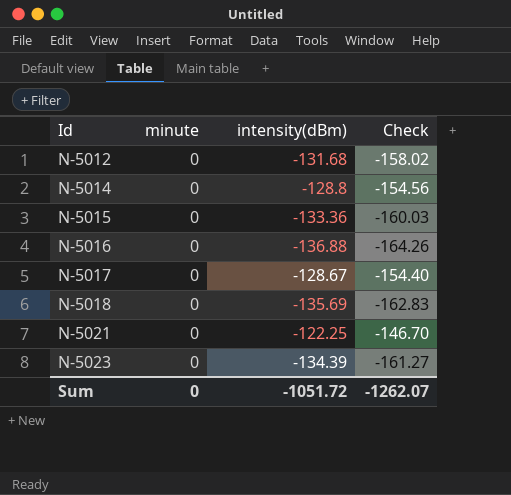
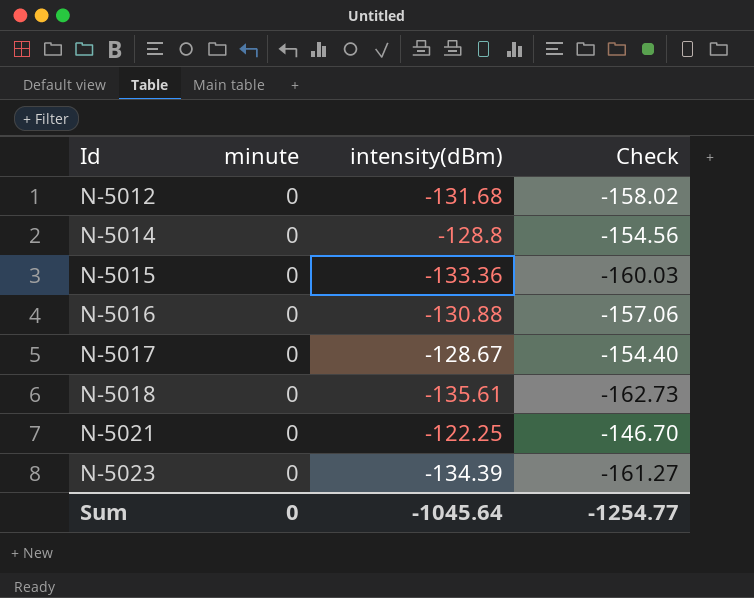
N-5016 | intensity(dBm): -136.88 -> -130.88
N-5016 | Check: -164.26 -> -157.06
N-5018 | intensity(dBm): -135.69 -> -135.61
N-5018 | Check: -162.83 -> -162.73
Sum | intensity(dBm): -1051.72 -> -1045.64
Sum | Check: -1262.07 -> -1254.77

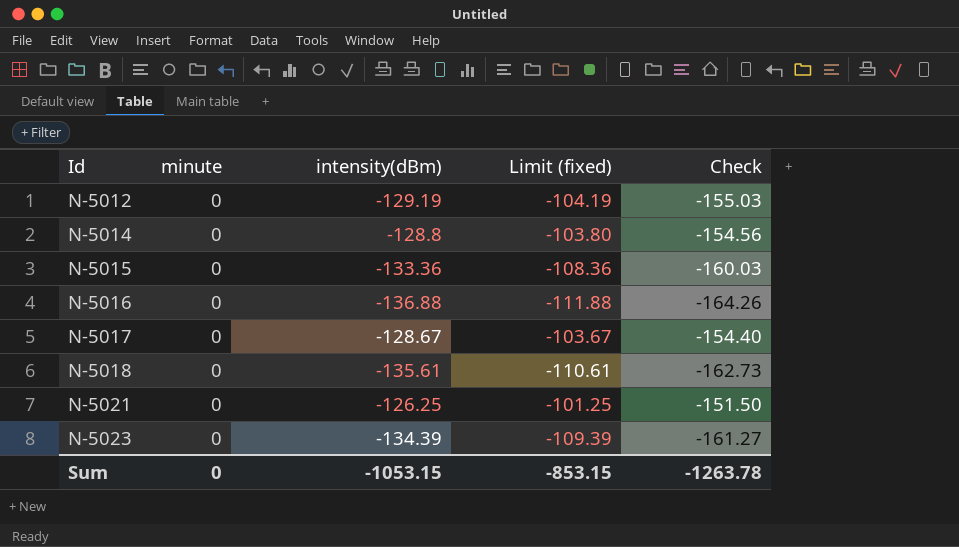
column Limit (fixed) | formula: none -> [intensity(dBm)] + 25
N-5012 | intensity(dBm): -131.68 -> -129.19
N-5012 | Check: -158.02 -> -155.03
N-5016 | intensity(dBm): -130.88 -> -136.88
N-5016 | Check: -157.06 -> -164.26
N-5021 | intensity(dBm): -122.25 -> -126.25
N-5021 | Check: -146.70 -> -151.50
Sum | intensity(dBm): -1045.64 -> -1053.15
Sum | Check: -1254.77 -> -1263.78

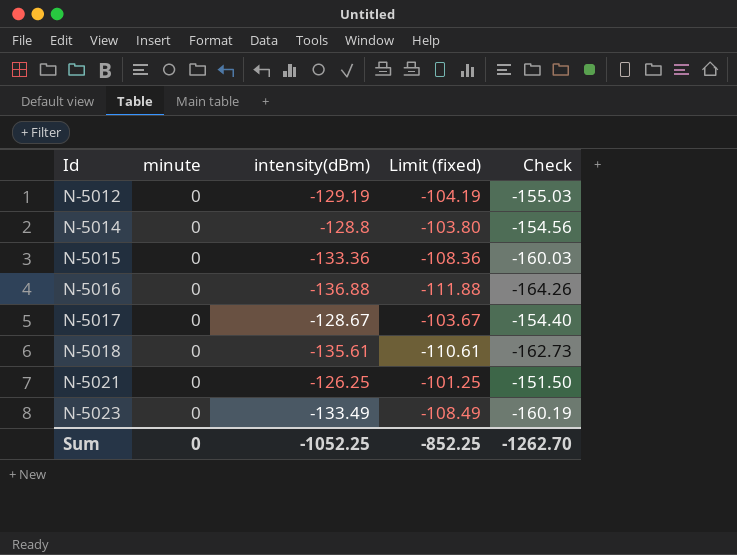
N-5023 | intensity(dBm): -134.39 -> -133.49
N-5023 | Limit (fixed): -109.39 -> -108.49
N-5023 | Check: -161.27 -> -160.19
Sum | intensity(dBm): -1053.15 -> -1052.25
Sum | Limit (fixed): -853.15 -> -852.25
Sum | Check: -1263.78 -> -1262.70

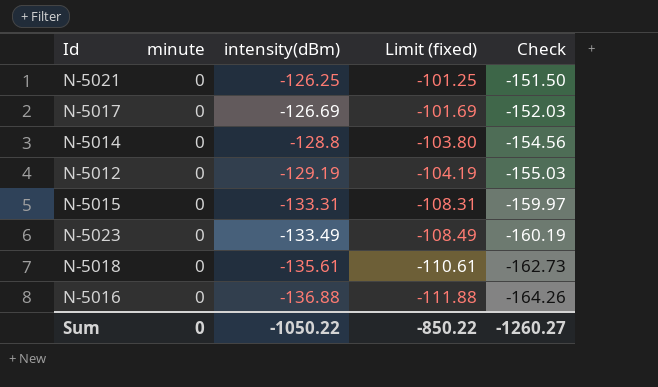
row order: Id ascending -> intensity(dBm) descending
N-5017 | intensity(dBm): -128.67 -> -126.69
N-5017 | Limit (fixed): -103.67 -> -101.69
N-5017 | Check: -154.40 -> -152.03
N-5015 | intensity(dBm): -133.36 -> -133.31
N-5015 | Limit (fixed): -108.36 -> -108.31
N-5015 | Check: -160.03 -> -159.97
Sum | intensity(dBm): -1052.25 -> -1050.22
Sum | Limit (fixed): -852.25 -> -850.22
Sum | Check: -1262.70 -> -1260.27

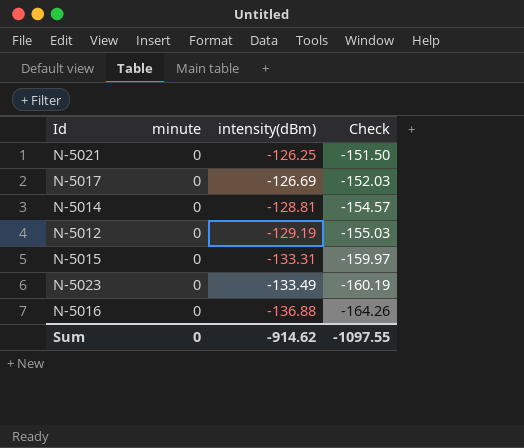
column Limit (fixed) | formula: [intensity(dBm)] + 25 -> none
row N-5018: 0 | -135.61 | -110.61 | -162.73 -> none
N-5014 | intensity(dBm): -128.8 -> -128.81
N-5014 | Check: -154.56 -> -154.57
Sum | intensity(dBm): -1050.22 -> -914.62
Sum | Check: -1260.27 -> -1097.55

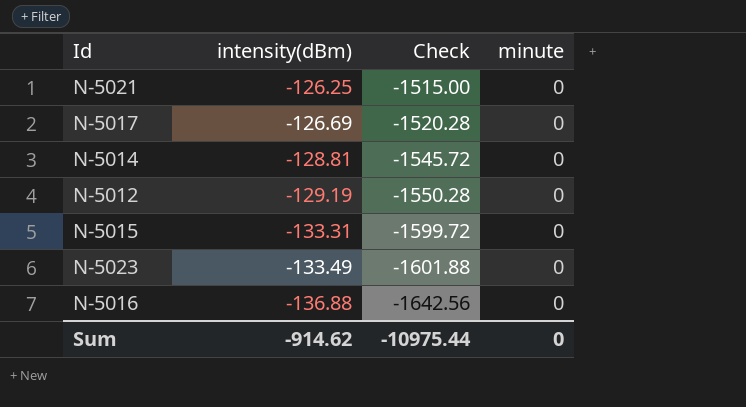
column Check | formula: [intensity(dBm)] * 1.2 -> [intensity(dBm)] * 12
column minute | position: 2 -> 4
Sum | Check: -1097.55 -> -10975.44

